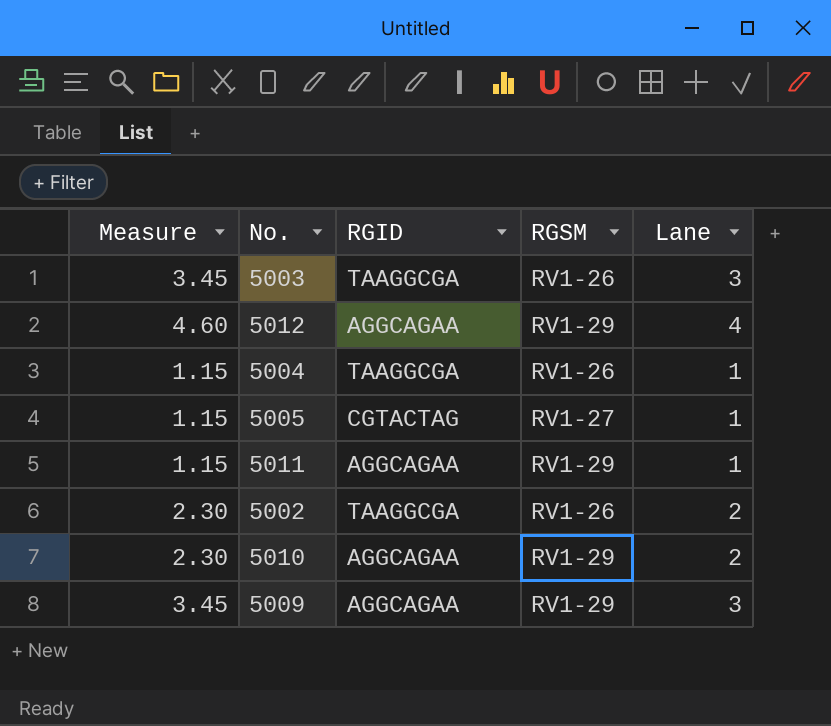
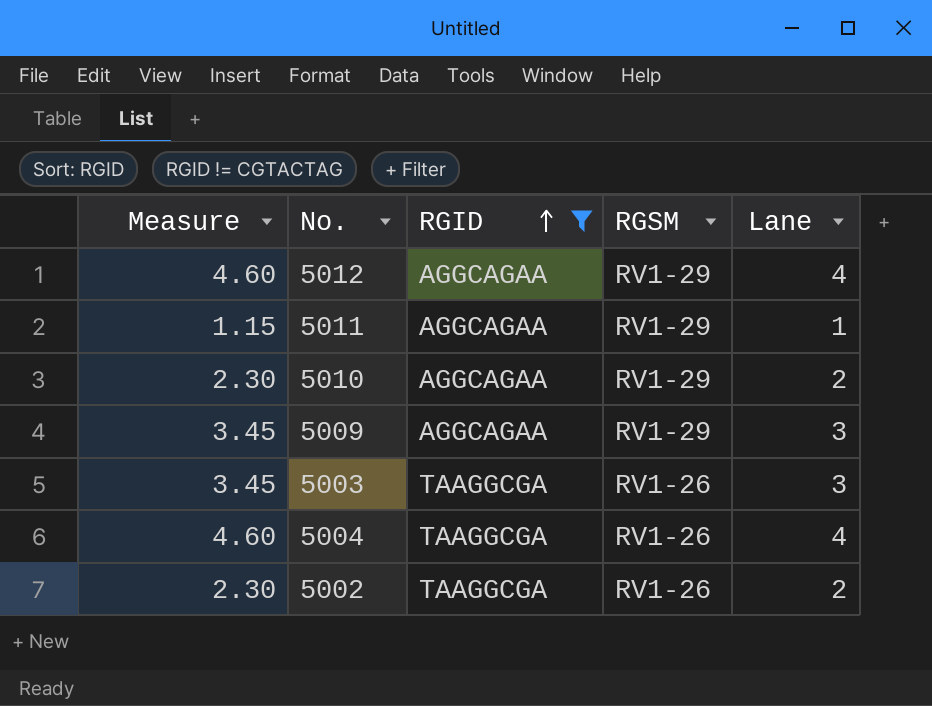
filter: none -> RGID != CGTACTAG
row order: none -> RGID ascending
5004 | Measure: 1.15 -> 4.60
5004 | Lane: 1 -> 4

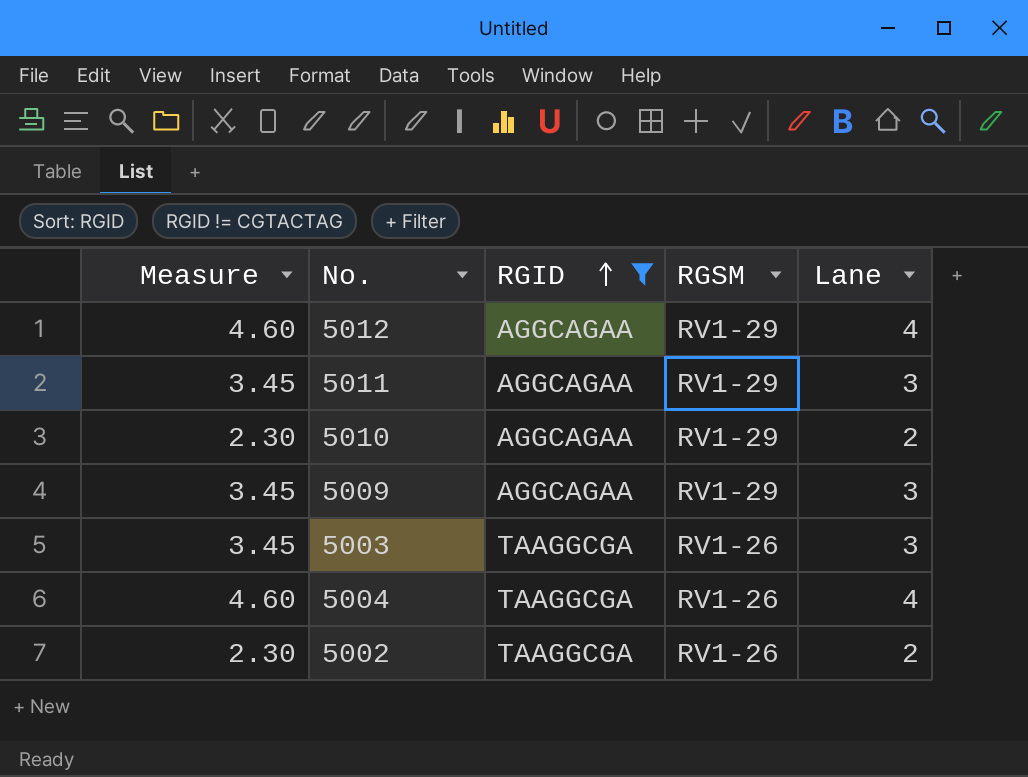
5011 | Measure: 1.15 -> 3.45
5011 | Lane: 1 -> 3

